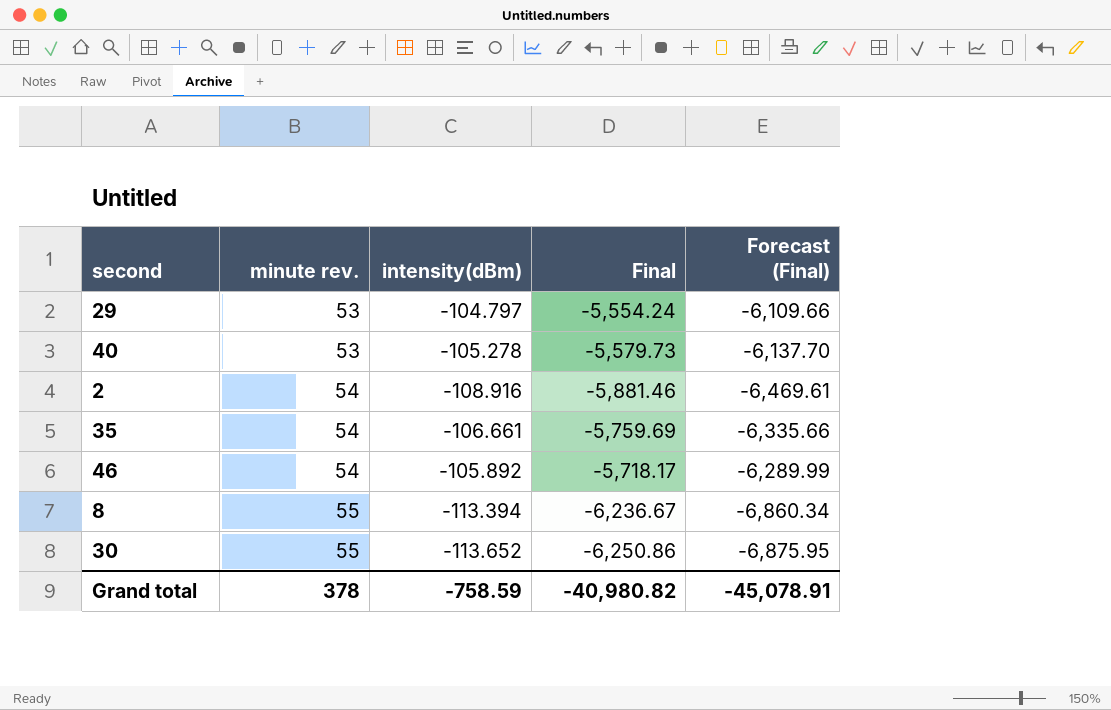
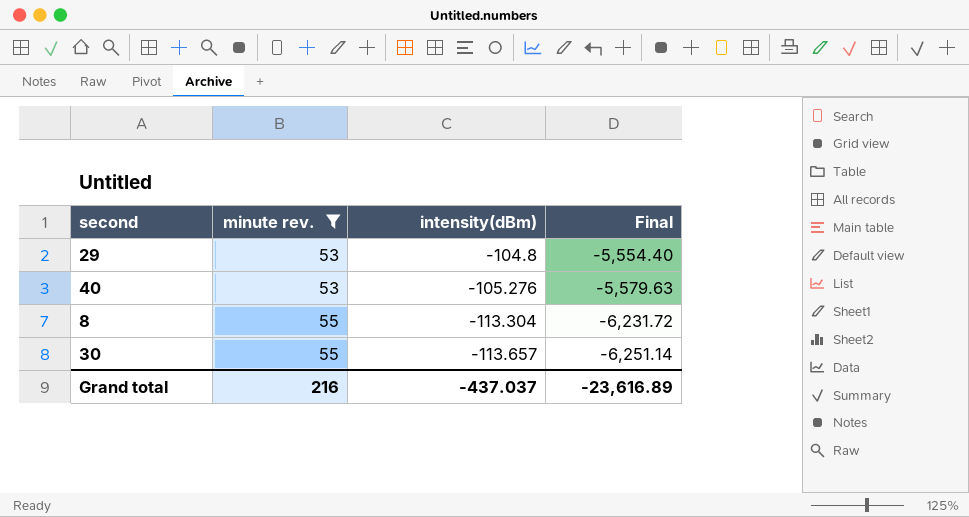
filter: none -> minute rev. != 54
column Forecast (Final) | formula: [Final] * 1.1 -> none
29 | intensity(dBm): -104.797 -> -104.8
29 | Final: -5,554.24 -> -5,554.40
40 | intensity(dBm): -105.278 -> -105.276
40 | Final: -5,579.73 -> -5,579.63
8 | intensity(dBm): -113.394 -> -113.304
8 | Final: -6,236.67 -> -6,231.72
30 | intensity(dBm): -113.652 -> -113.657
30 | Final: -6,250.86 -> -6,251.14
Grand total | minute rev.: 378 -> 216
Grand total | intensity(dBm): -758.59 -> -437.037
Grand total | Final: -40,980.82 -> -23,616.89

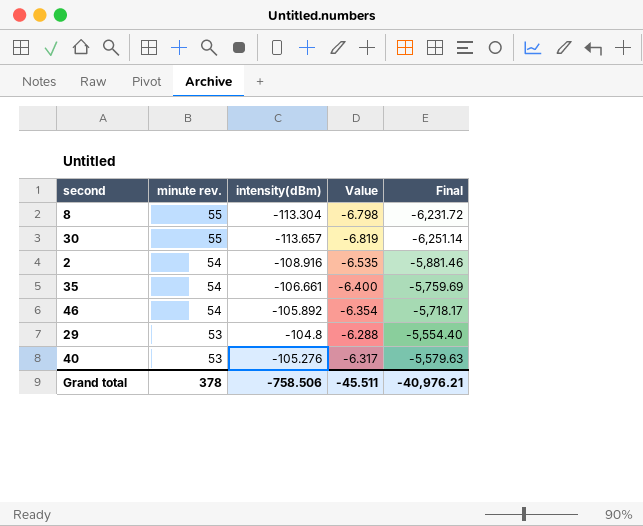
filter: minute rev. != 54 -> none
row order: minute rev. ascending -> minute rev. descending
column Value | formula: none -> [intensity(dBm)] * 0.06
Grand total | minute rev.: 216 -> 378
Grand total | intensity(dBm): -437.037 -> -758.506
Grand total | Final: -23,616.89 -> -40,976.21

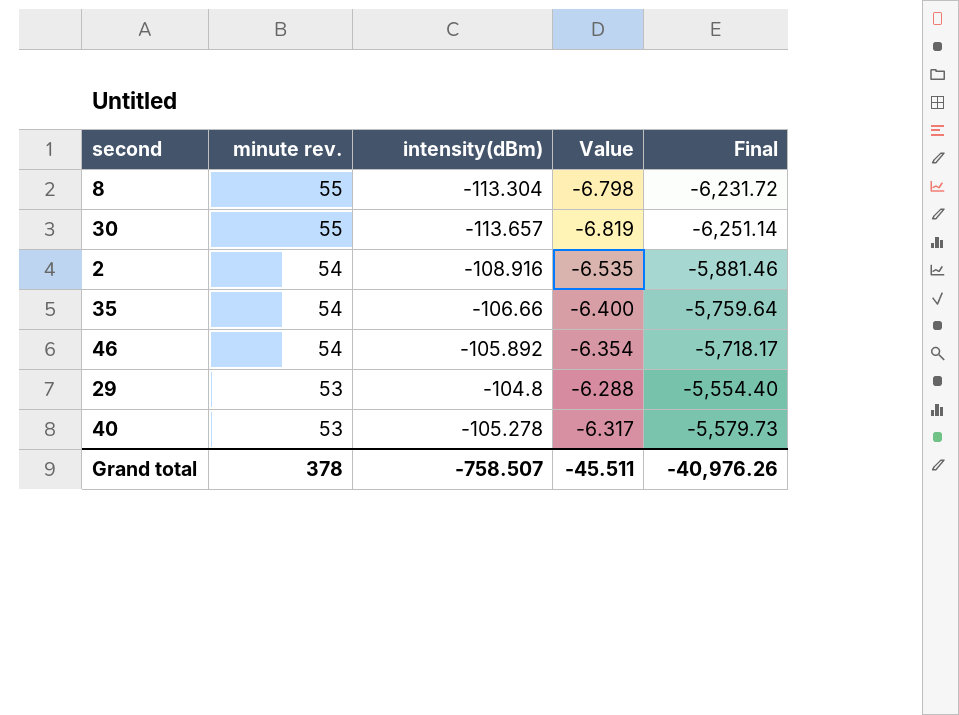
35 | intensity(dBm): -106.661 -> -106.66
35 | Final: -5,759.69 -> -5,759.64
40 | intensity(dBm): -105.276 -> -105.278
40 | Final: -5,579.63 -> -5,579.73
Grand total | intensity(dBm): -758.506 -> -758.507
Grand total | Final: -40,976.21 -> -40,976.26

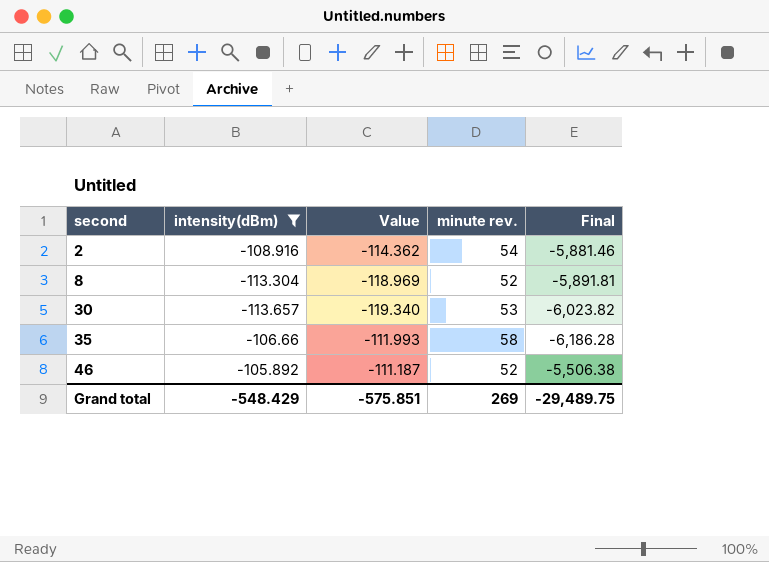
filter: none -> intensity(dBm) <= -105.892
row order: minute rev. descending -> second ascending
column Value | formula: [intensity(dBm)] * 0.06 -> [intensity(dBm)] * 1.05
column minute rev. | position: 2 -> 4
8 | minute rev.: 55 -> 52
8 | Final: -6,231.72 -> -5,891.81
30 | minute rev.: 55 -> 53
30 | Final: -6,251.14 -> -6,023.82
35 | minute rev.: 54 -> 58
35 | Final: -5,759.64 -> -6,186.28
46 | minute rev.: 54 -> 52
46 | Final: -5,718.17 -> -5,506.38
Grand total | intensity(dBm): -758.507 -> -548.429
Grand total | Value: -45.511 -> -575.851
Grand total | minute rev.: 378 -> 269
Grand total | Final: -40,976.26 -> -29,489.75

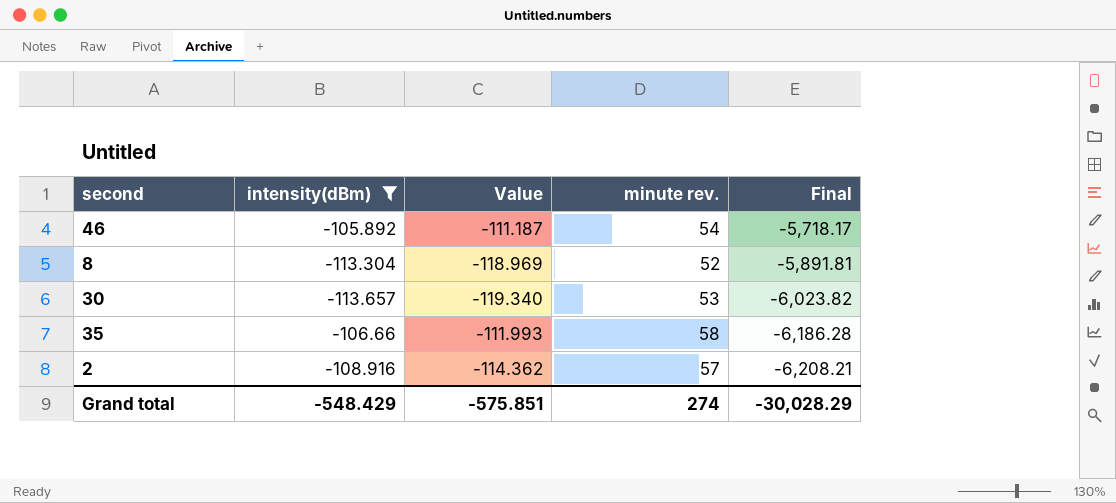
row order: second ascending -> Final descending
46 | minute rev.: 52 -> 54
46 | Final: -5,506.38 -> -5,718.17
2 | minute rev.: 54 -> 57
2 | Final: -5,881.46 -> -6,208.21
Grand total | minute rev.: 269 -> 274
Grand total | Final: -29,489.75 -> -30,028.29

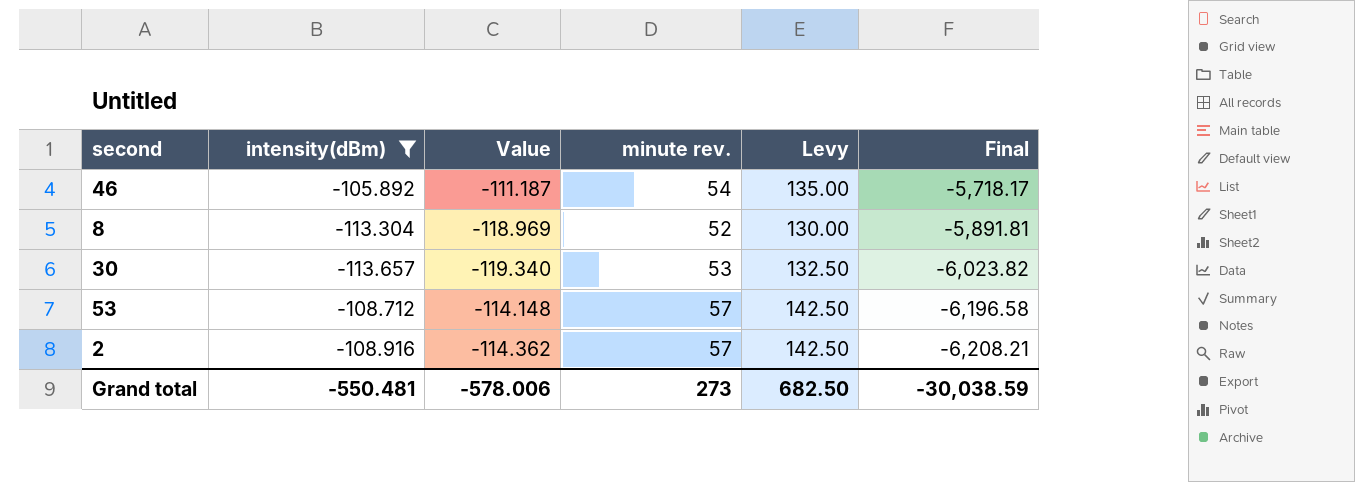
column Levy | formula: none -> [minute rev.] * 2.5
row 35: -106.66 | -111.993 | 58 | -6,186.28 -> none
row 53: none -> -108.712 | -114.148 | 57 | 142.50 | -6,196.58
Grand total | intensity(dBm): -548.429 -> -550.481
Grand total | Value: -575.851 -> -578.006
Grand total | minute rev.: 274 -> 273
Grand total | Final: -30,028.29 -> -30,038.59

